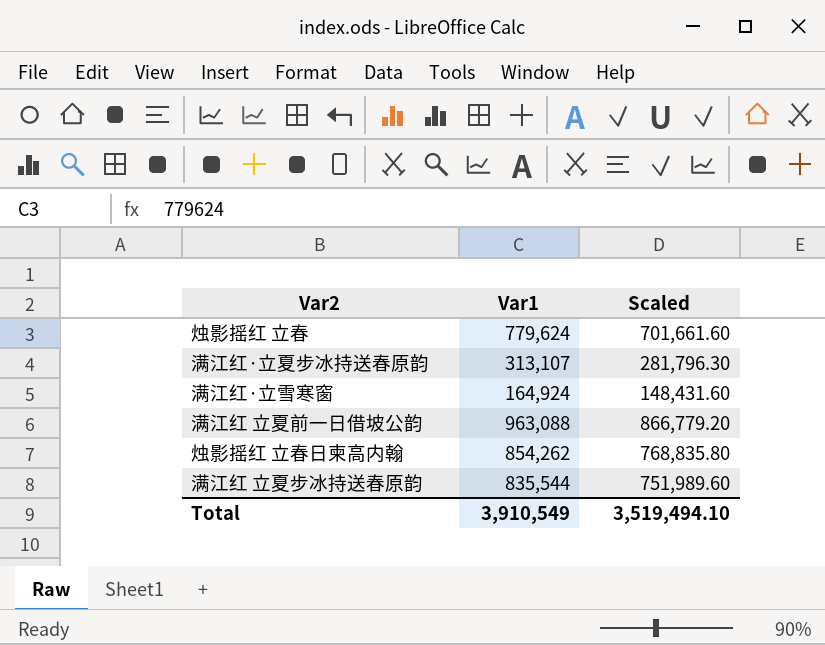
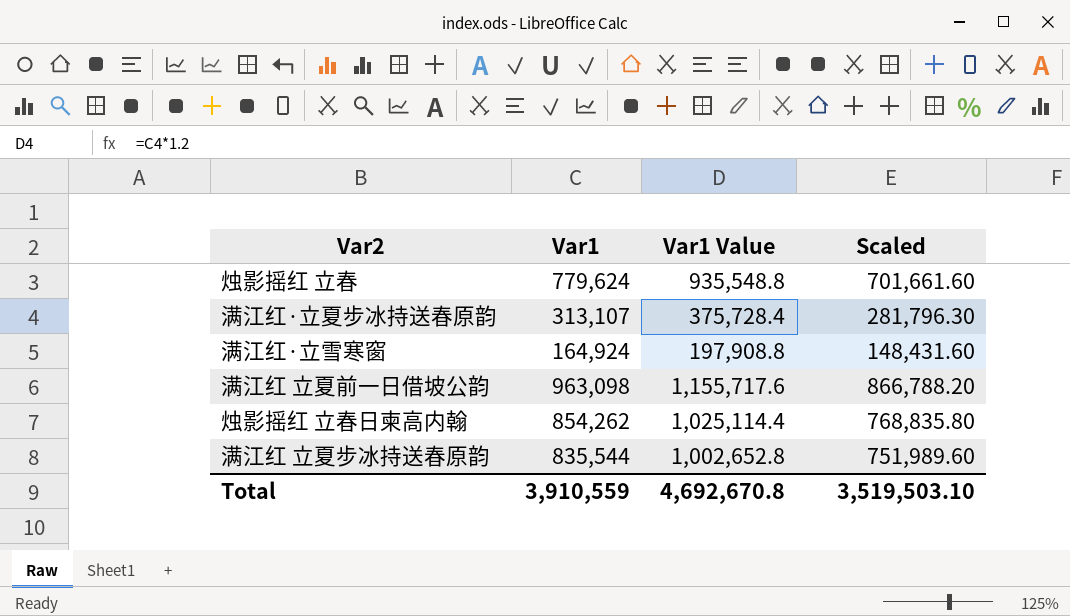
column Var1 Value | formula: none -> [Var1] * 1.2
满江红 立夏前一日借坡公韵 | Var1: 963,088 -> 963,098
满江红 立夏前一日借坡公韵 | Scaled: 866,779.20 -> 866,788.20
Total | Var1: 3,910,549 -> 3,910,559
Total | Scaled: 3,519,494.10 -> 3,519,503.10

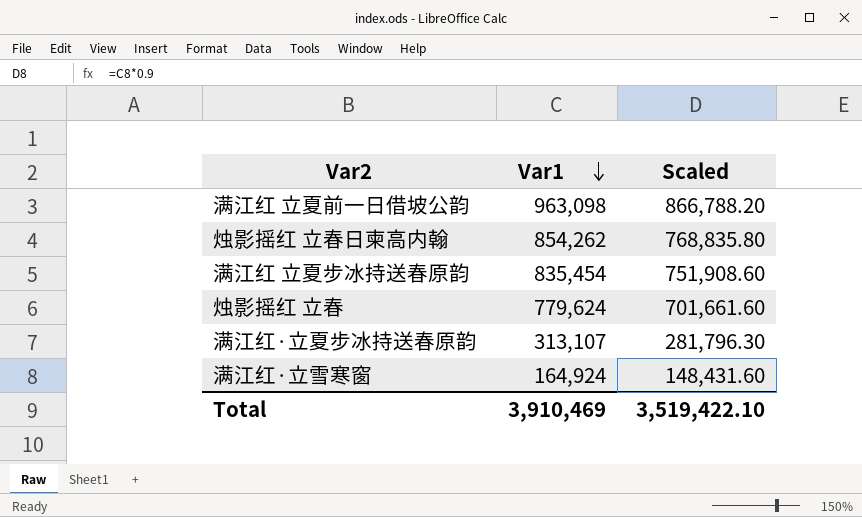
row order: none -> Var1 descending
column Var1 Value | formula: [Var1] * 1.2 -> none
满江红 立夏步冰持送春原韵 | Var1: 835,544 -> 835,454
满江红 立夏步冰持送春原韵 | Scaled: 751,989.60 -> 751,908.60
Total | Var1: 3,910,559 -> 3,910,469
Total | Scaled: 3,519,503.10 -> 3,519,422.10

